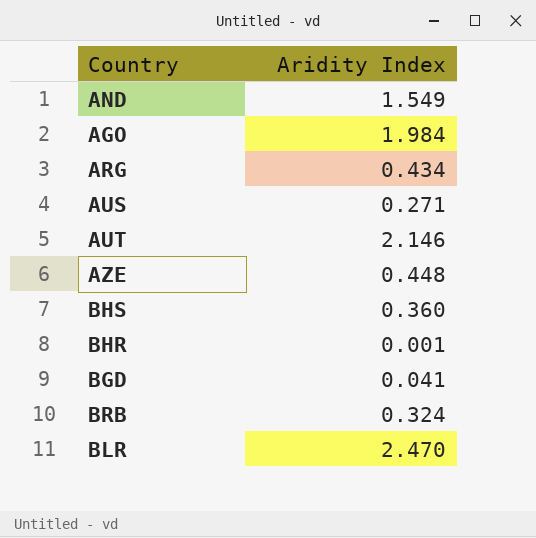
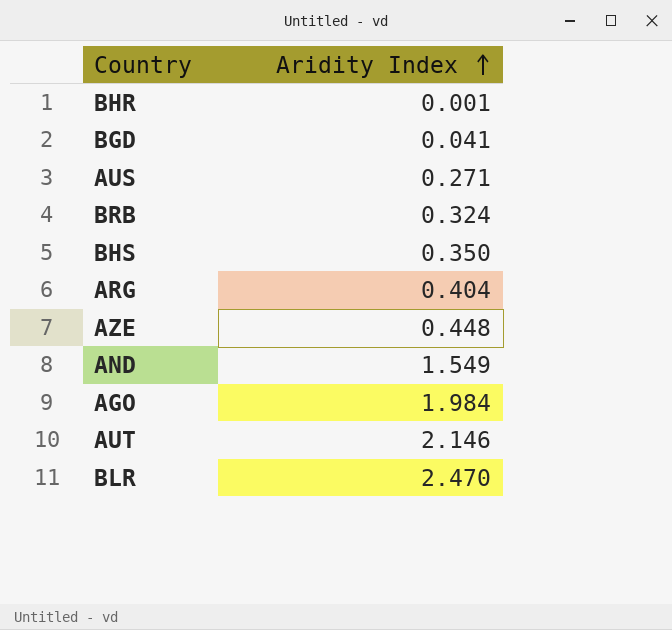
row order: none -> Aridity Index ascending
BHS | Aridity Index: 0.360 -> 0.350
ARG | Aridity Index: 0.434 -> 0.404

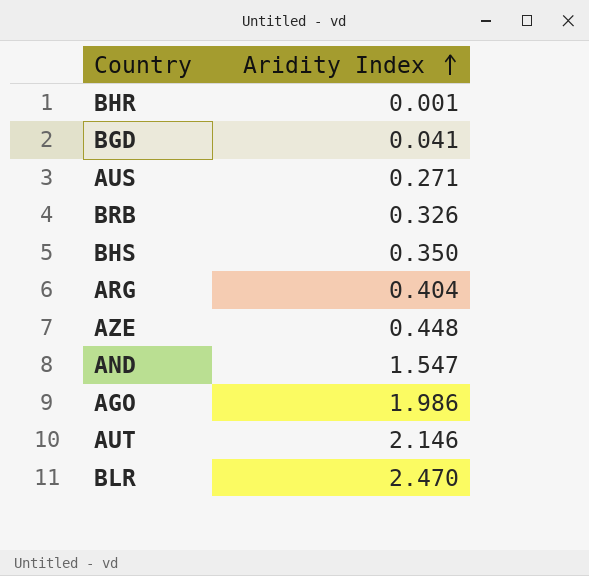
BRB | Aridity Index: 0.324 -> 0.326
AND | Aridity Index: 1.549 -> 1.547
AGO | Aridity Index: 1.984 -> 1.986

